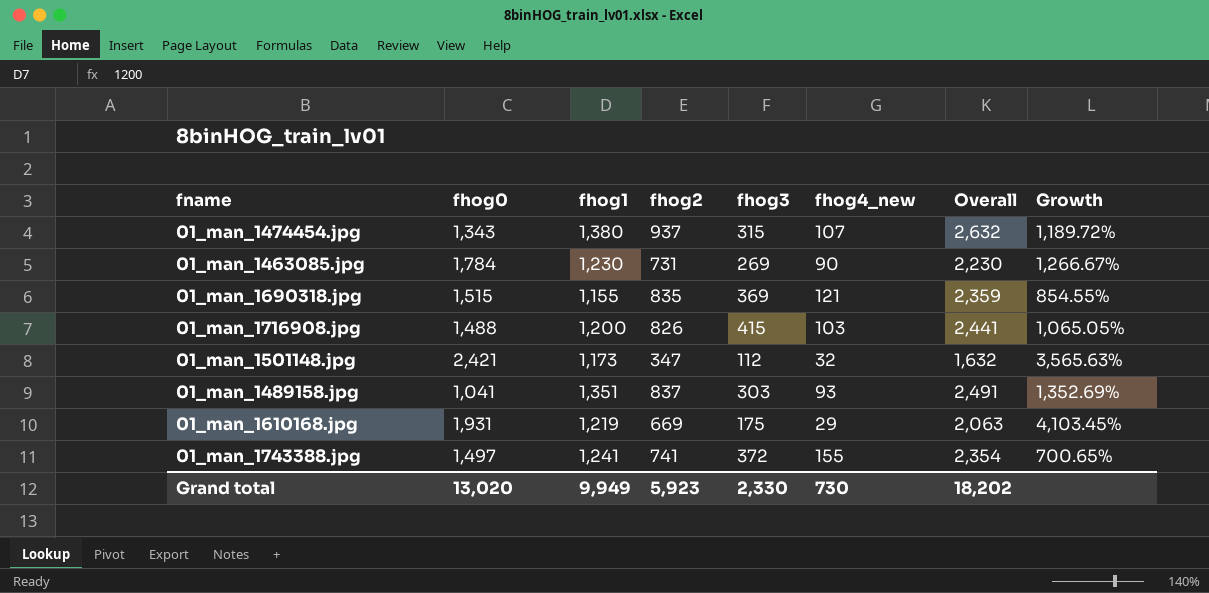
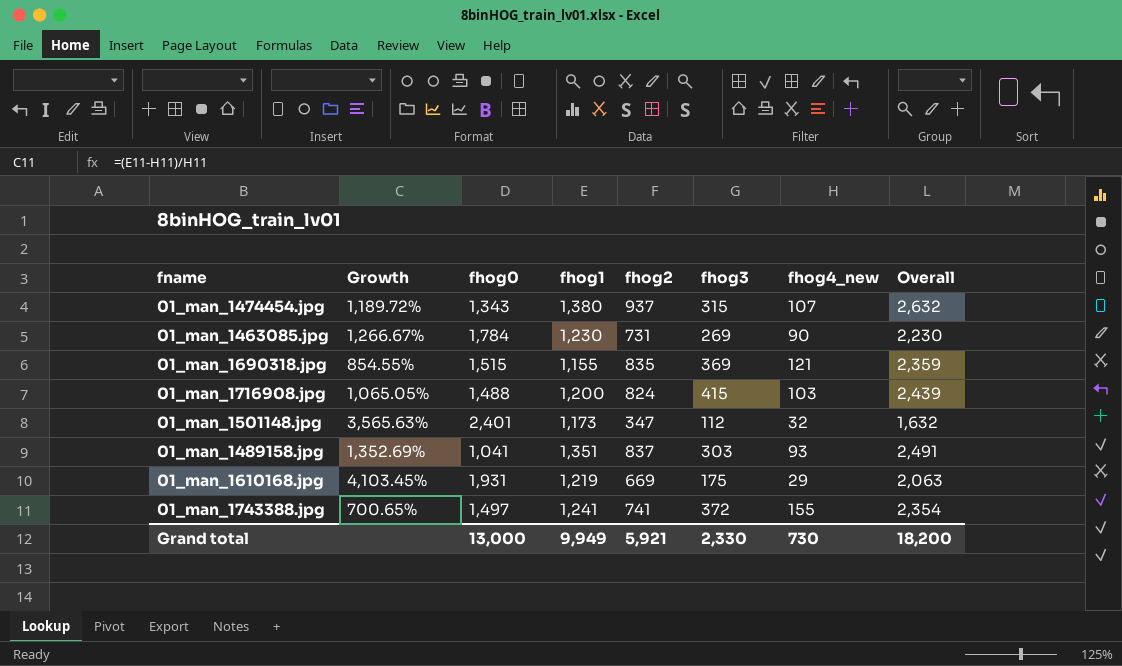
column Growth | position: 8 -> 2
01_man_1716908.jpg | fhog2: 826 -> 824
01_man_1716908.jpg | Overall: 2,441 -> 2,439
01_man_1501148.jpg | fhog0: 2,421 -> 2,401
Grand total | fhog0: 13,020 -> 13,000
Grand total | fhog2: 5,923 -> 5,921
Grand total | Overall: 18,202 -> 18,200

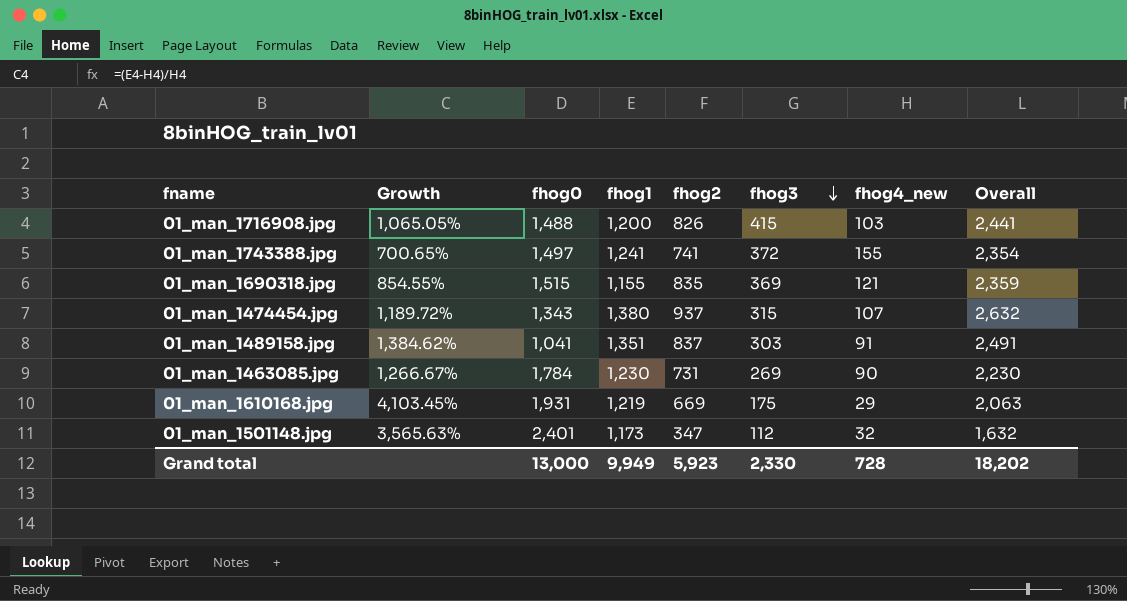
row order: none -> fhog3 descending
01_man_1716908.jpg | fhog2: 824 -> 826
01_man_1716908.jpg | Overall: 2,439 -> 2,441
01_man_1489158.jpg | Growth: 1,352.69% -> 1,384.62%
01_man_1489158.jpg | fhog4_new: 93 -> 91
Grand total | fhog2: 5,921 -> 5,923
Grand total | fhog4_new: 730 -> 728
Grand total | Overall: 18,200 -> 18,202

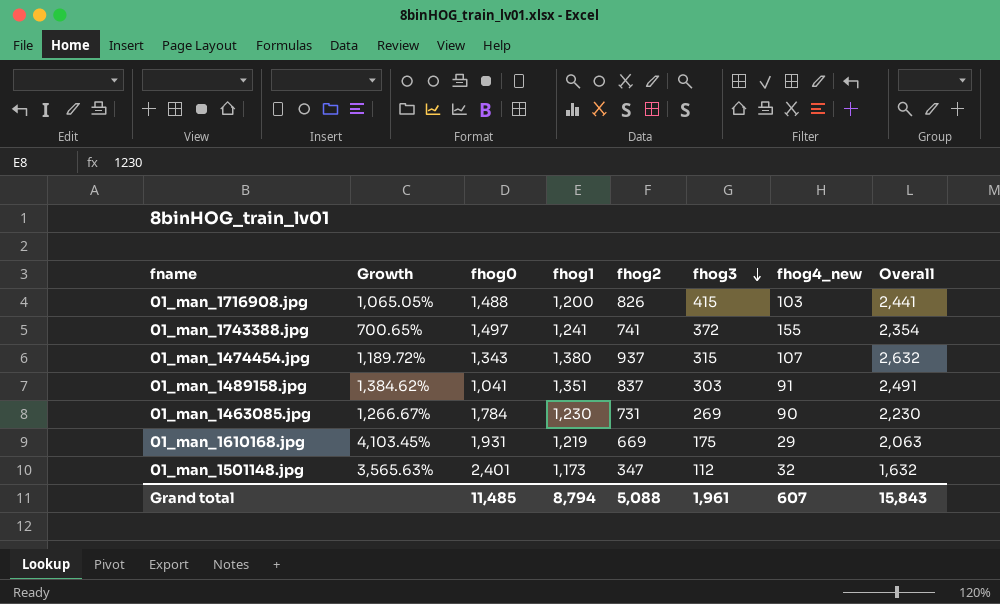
row 01_man_1690318.jpg: 854.55% | 1,515 | 1,155 | 835 | 369 | 121 | 2,359 -> none
Grand total | fhog0: 13,000 -> 11,485
Grand total | fhog1: 9,949 -> 8,794
Grand total | fhog2: 5,923 -> 5,088
Grand total | fhog3: 2,330 -> 1,961
Grand total | fhog4_new: 728 -> 607
Grand total | Overall: 18,202 -> 15,843

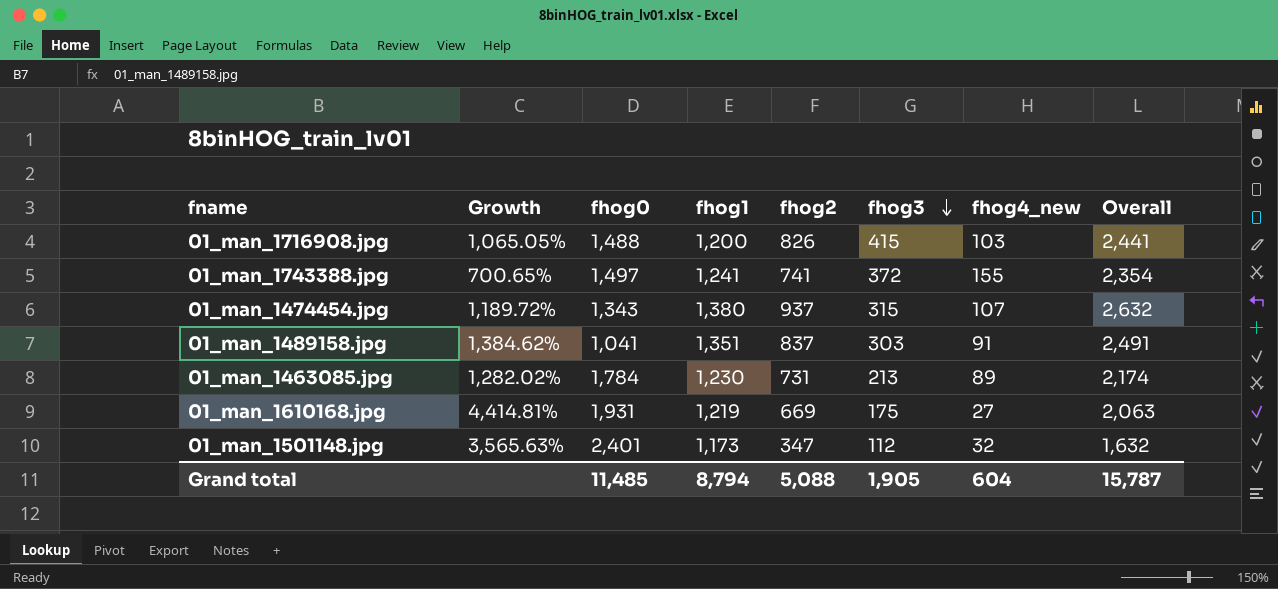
01_man_1463085.jpg | Growth: 1,266.67% -> 1,282.02%
01_man_1463085.jpg | fhog3: 269 -> 213
01_man_1463085.jpg | fhog4_new: 90 -> 89
01_man_1463085.jpg | Overall: 2,230 -> 2,174
01_man_1610168.jpg | Growth: 4,103.45% -> 4,414.81%
01_man_1610168.jpg | fhog4_new: 29 -> 27
Grand total | fhog3: 1,961 -> 1,905
Grand total | fhog4_new: 607 -> 604
Grand total | Overall: 15,843 -> 15,787

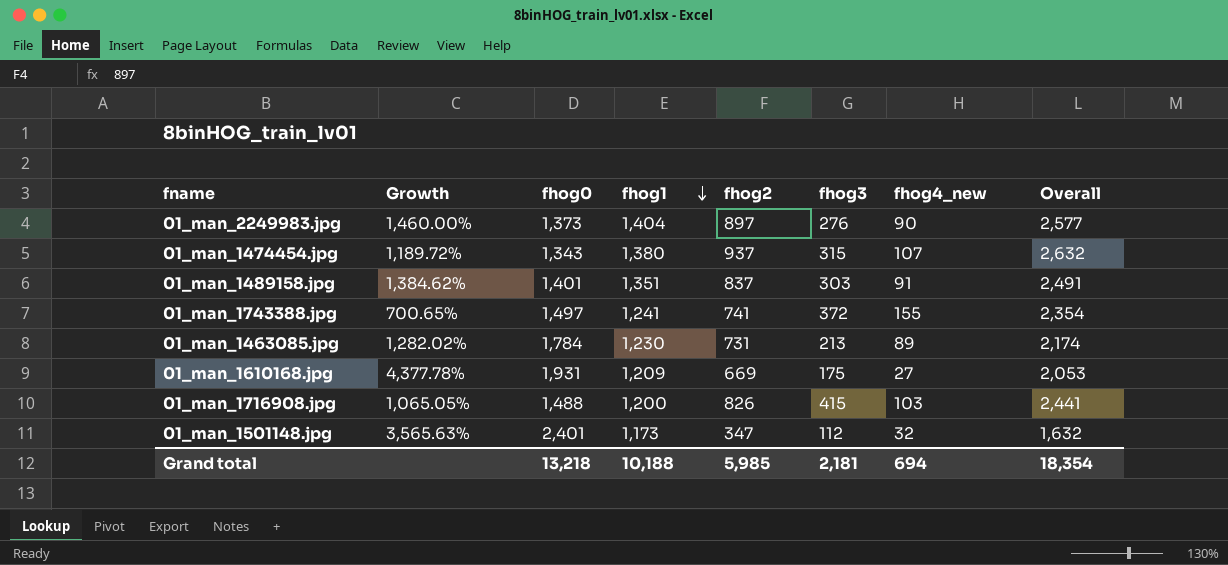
row order: fhog3 descending -> fhog1 descending
row 01_man_2249983.jpg: none -> 1,460.00% | 1,373 | 1,404 | 897 | 276 | 90 | 2,577
01_man_1489158.jpg | fhog0: 1,041 -> 1,401
01_man_1610168.jpg | Growth: 4,414.81% -> 4,377.78%
01_man_1610168.jpg | fhog1: 1,219 -> 1,209
01_man_1610168.jpg | Overall: 2,063 -> 2,053
Grand total | fhog0: 11,485 -> 13,218
Grand total | fhog1: 8,794 -> 10,188
Grand total | fhog2: 5,088 -> 5,985
Grand total | fhog3: 1,905 -> 2,181
Grand total | fhog4_new: 604 -> 694
Grand total | Overall: 15,787 -> 18,354

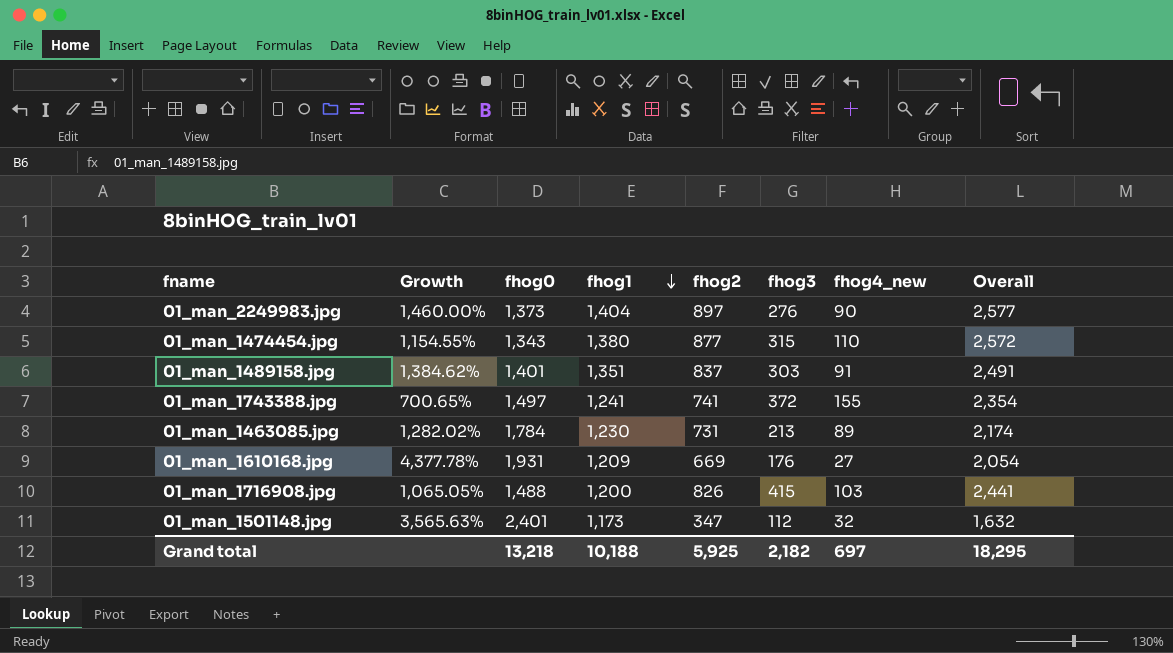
01_man_1474454.jpg | Growth: 1,189.72% -> 1,154.55%
01_man_1474454.jpg | fhog2: 937 -> 877
01_man_1474454.jpg | fhog4_new: 107 -> 110
01_man_1474454.jpg | Overall: 2,632 -> 2,572
01_man_1610168.jpg | fhog3: 175 -> 176
01_man_1610168.jpg | Overall: 2,053 -> 2,054
Grand total | fhog2: 5,985 -> 5,925
Grand total | fhog3: 2,181 -> 2,182
Grand total | fhog4_new: 694 -> 697
Grand total | Overall: 18,354 -> 18,295

